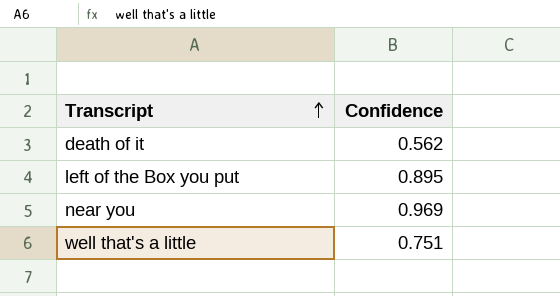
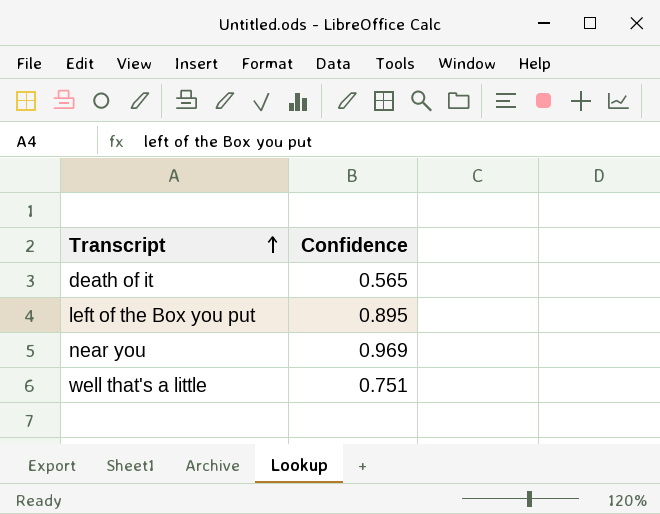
death of it | Confidence: 0.562 -> 0.565

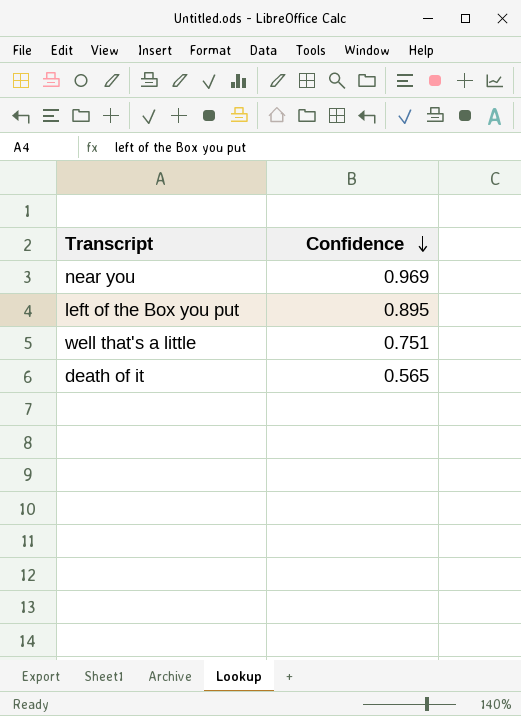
row order: Transcript ascending -> Confidence descending

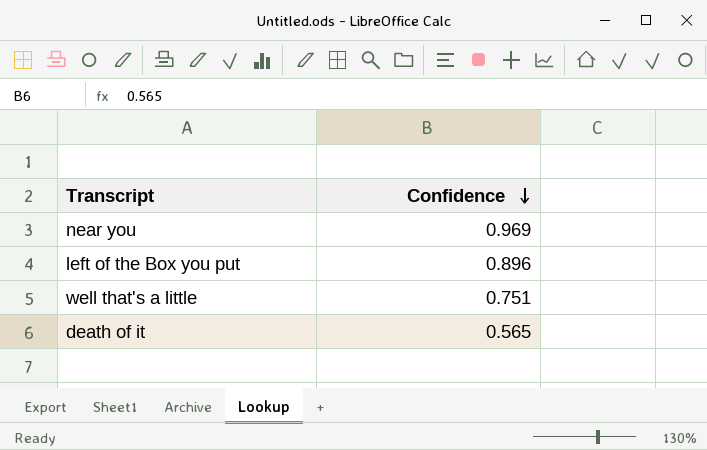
left of the Box you put | Confidence: 0.895 -> 0.896

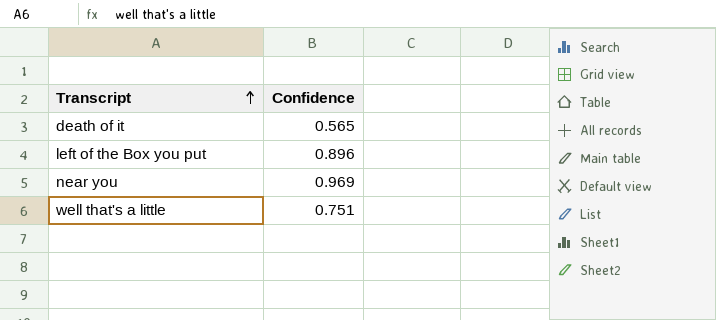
row order: Confidence descending -> Transcript ascending

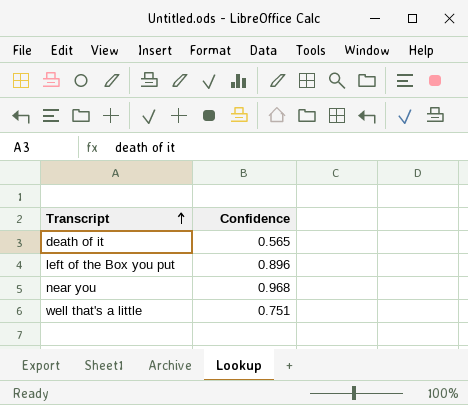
near you | Confidence: 0.969 -> 0.968

